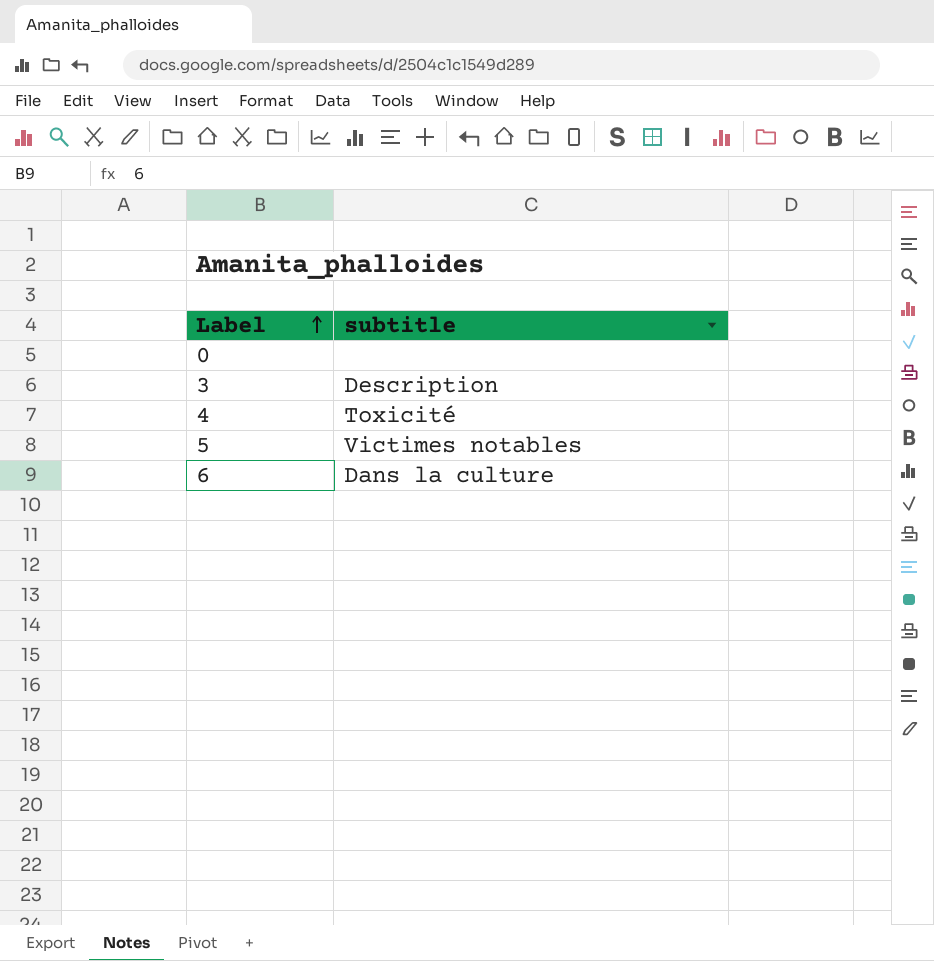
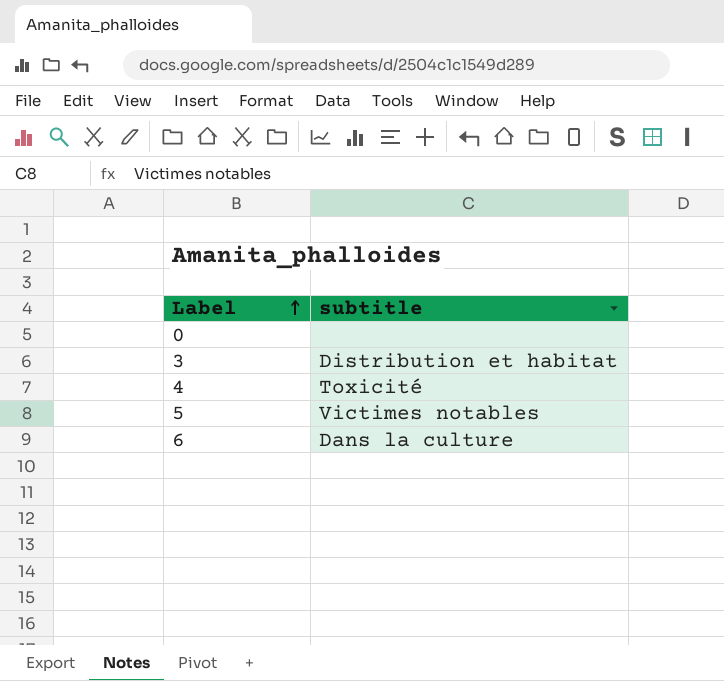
3 | subtitle: Description -> Distribution et habitat

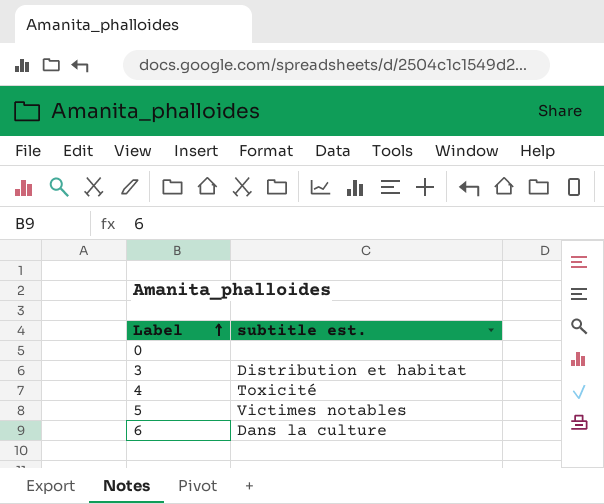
column name: subtitle -> subtitle est.

